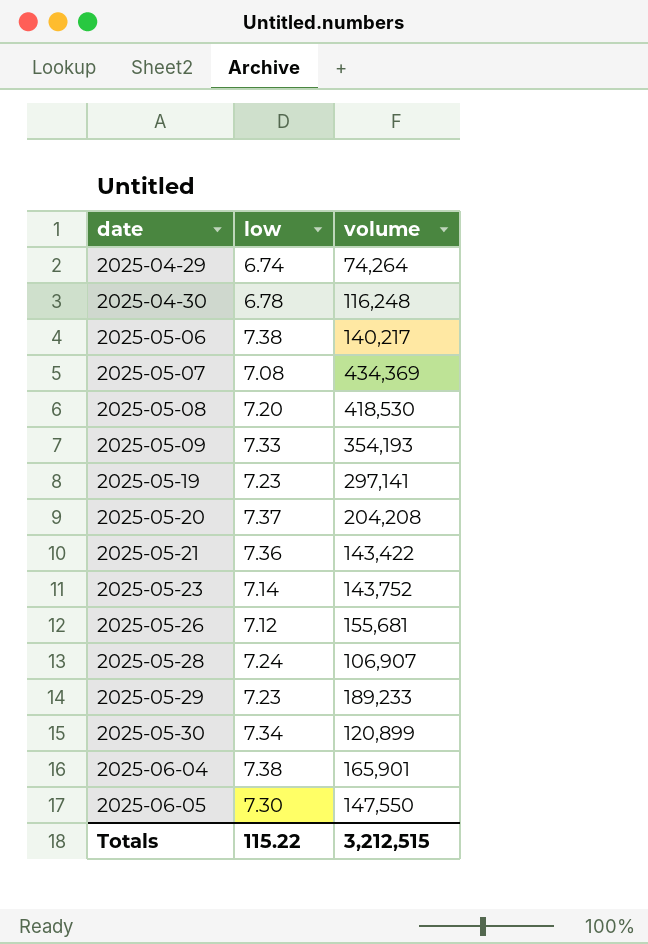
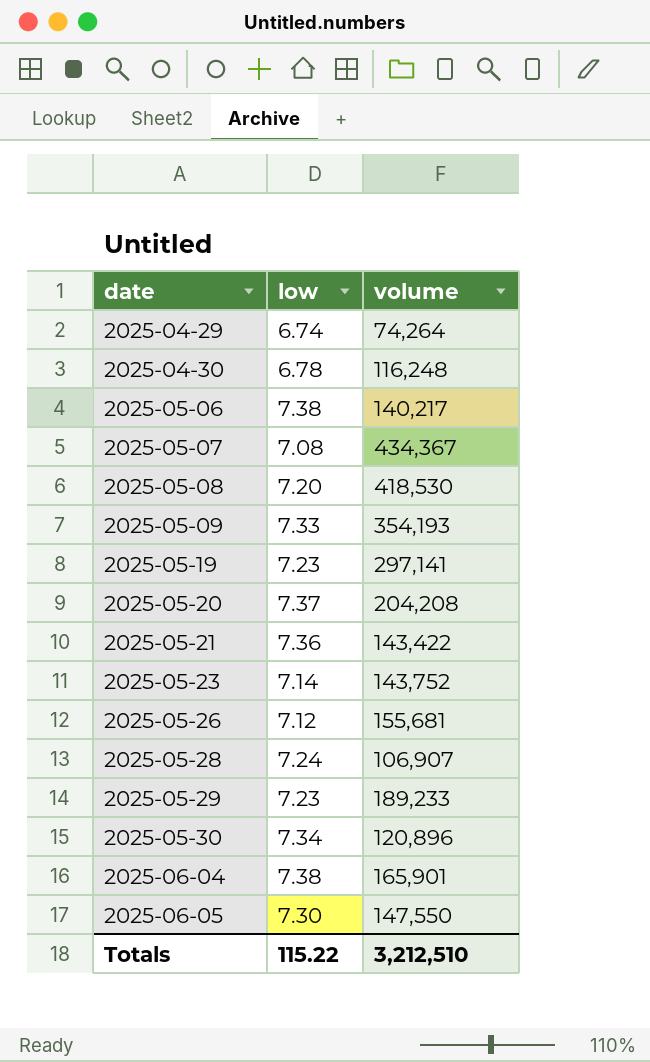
2025-05-07 | volume: 434,369 -> 434,367
2025-05-30 | volume: 120,899 -> 120,896
Totals | volume: 3,212,515 -> 3,212,510

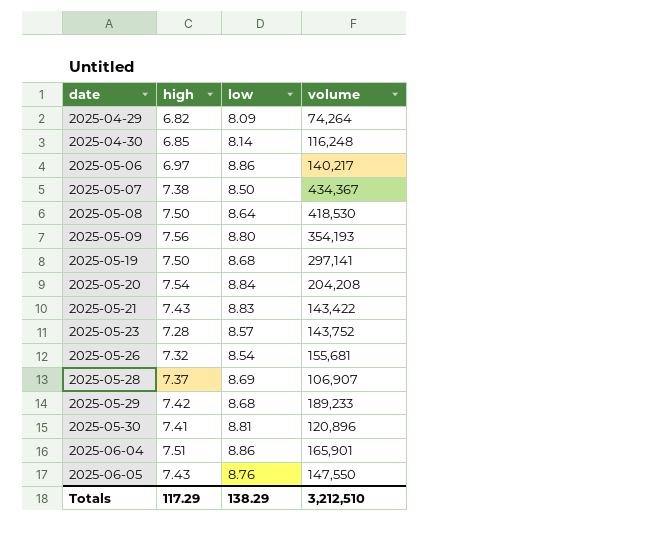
column high | position: none -> 2
2025-04-29 | low: 6.74 -> 8.09
2025-04-30 | low: 6.78 -> 8.14
2025-05-06 | low: 7.38 -> 8.86
2025-05-07 | low: 7.08 -> 8.50
2025-05-08 | low: 7.20 -> 8.64
2025-05-09 | low: 7.33 -> 8.80
2025-05-19 | low: 7.23 -> 8.68
2025-05-20 | low: 7.37 -> 8.84
2025-05-21 | low: 7.36 -> 8.83
2025-05-23 | low: 7.14 -> 8.57
2025-05-26 | low: 7.12 -> 8.54
2025-05-28 | low: 7.24 -> 8.69
2025-05-29 | low: 7.23 -> 8.68
2025-05-30 | low: 7.34 -> 8.81
2025-06-04 | low: 7.38 -> 8.86
2025-06-05 | low: 7.30 -> 8.76
Totals | low: 115.22 -> 138.29

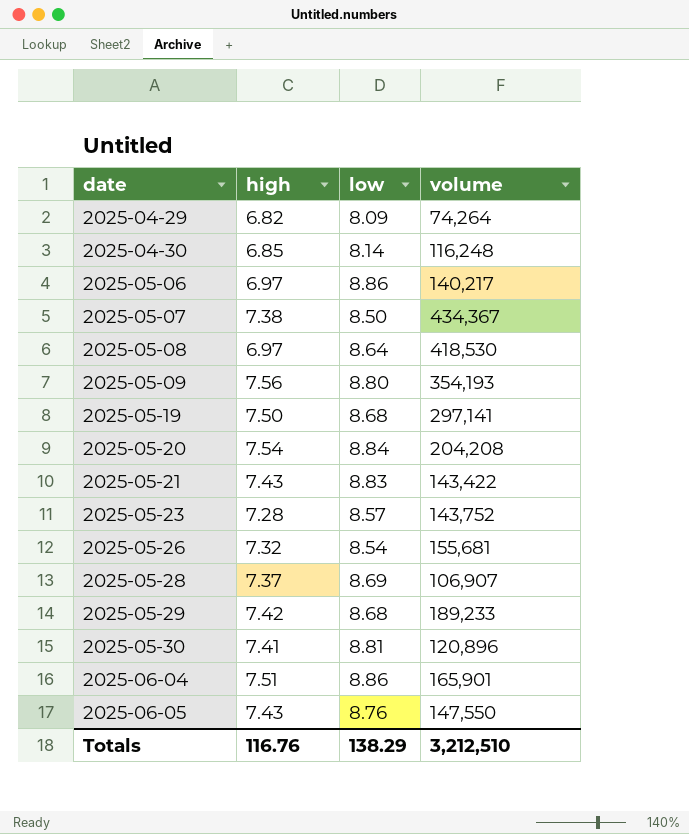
2025-05-08 | high: 7.50 -> 6.97
Totals | high: 117.29 -> 116.76

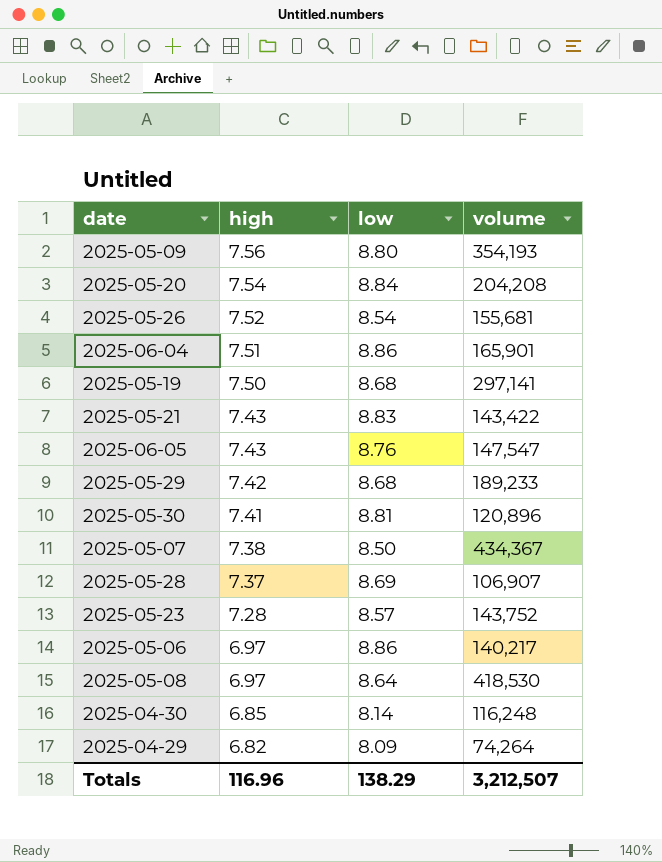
row order: date ascending -> high descending
2025-05-26 | high: 7.32 -> 7.52
2025-06-05 | volume: 147,550 -> 147,547
Totals | high: 116.76 -> 116.96
Totals | volume: 3,212,510 -> 3,212,507

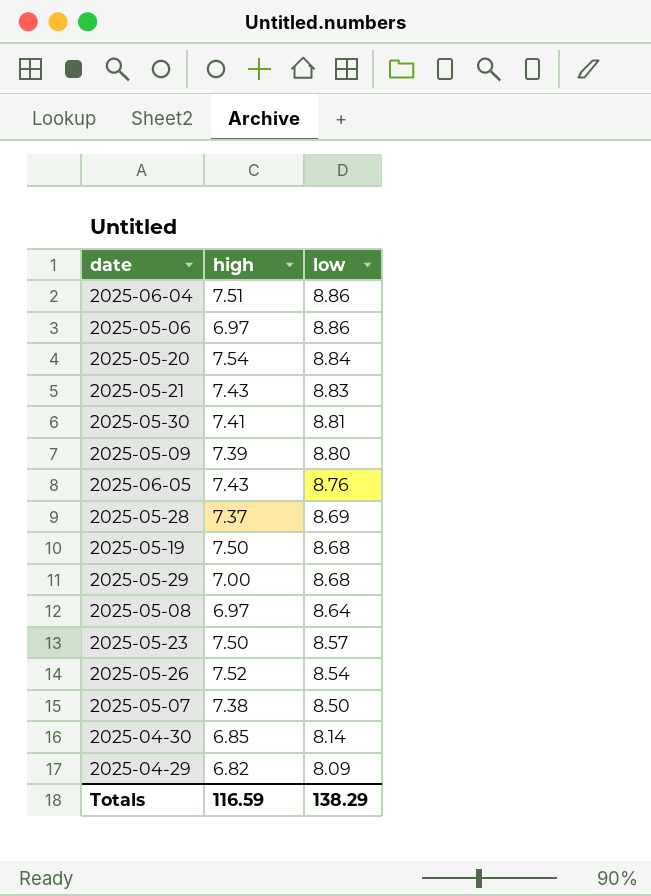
row order: high descending -> low descending
column volume | position: 4 -> none
2025-05-09 | high: 7.56 -> 7.39
2025-05-29 | high: 7.42 -> 7.00
2025-05-23 | high: 7.28 -> 7.50
Totals | high: 116.96 -> 116.59

